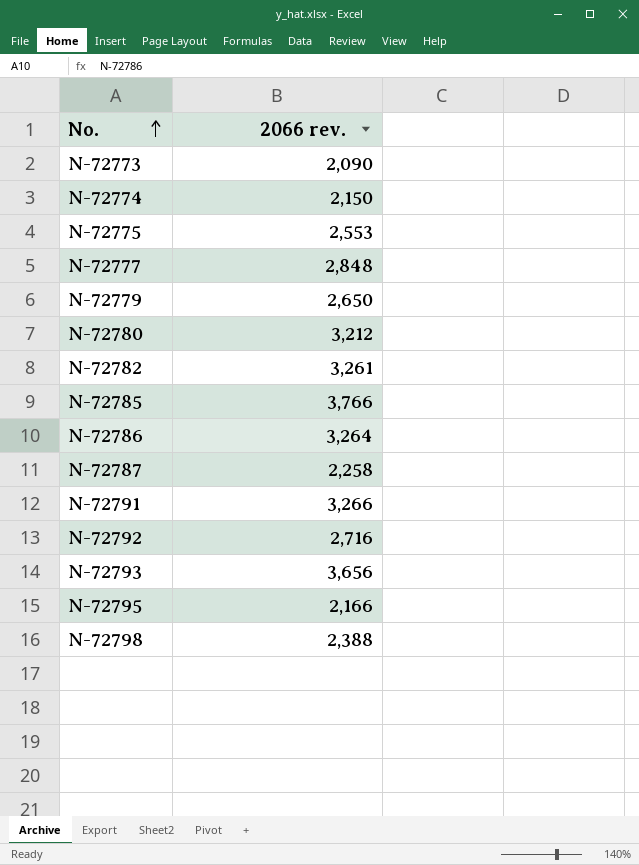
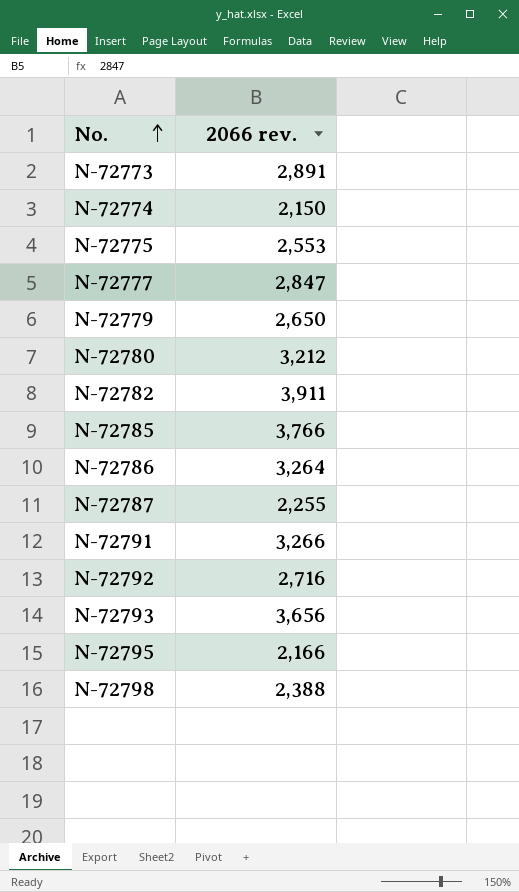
N-72773 | 2066 rev.: 2,090 -> 2,891
N-72777 | 2066 rev.: 2,848 -> 2,847
N-72782 | 2066 rev.: 3,261 -> 3,911
N-72787 | 2066 rev.: 2,258 -> 2,255

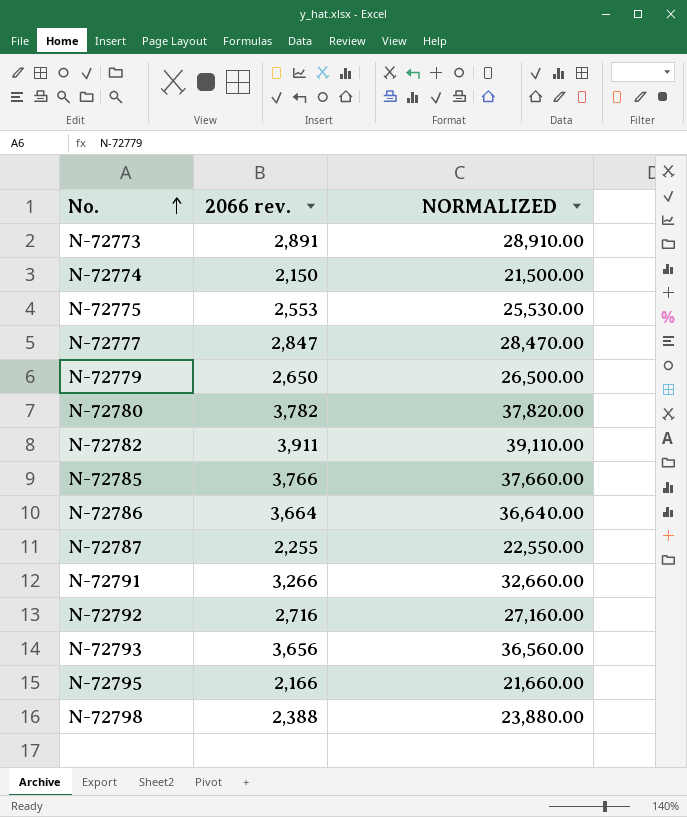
column NORMALIZED | formula: none -> [2066 rev.] * 10
N-72780 | 2066 rev.: 3,212 -> 3,782
N-72786 | 2066 rev.: 3,264 -> 3,664

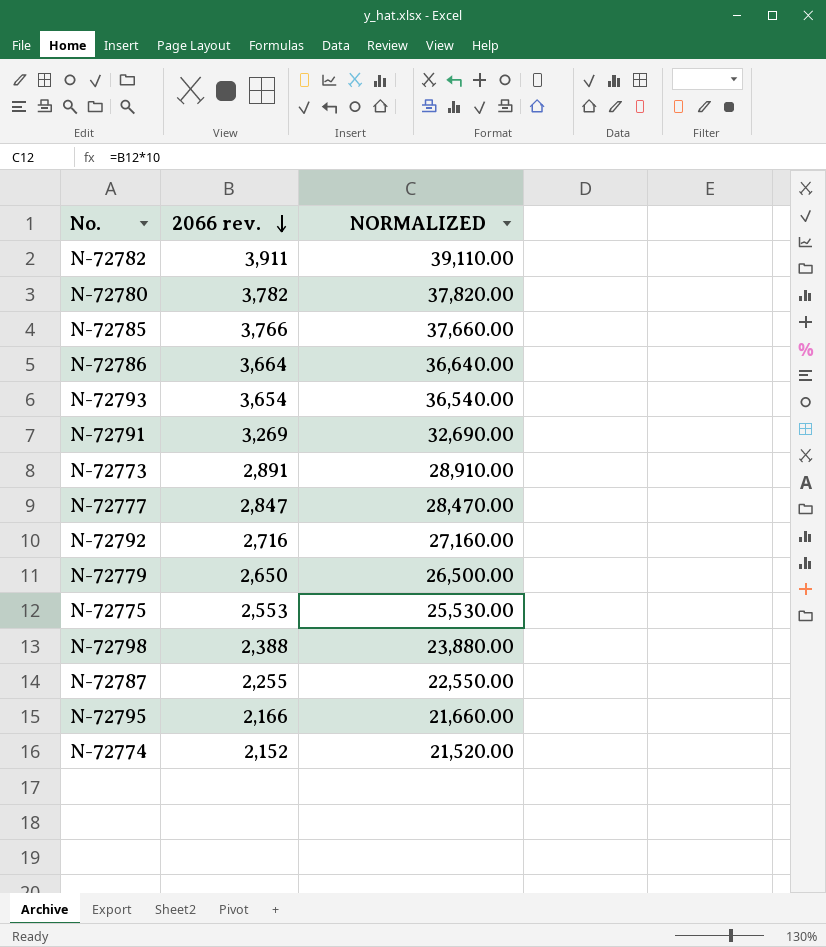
row order: No. ascending -> 2066 rev. descending
N-72793 | 2066 rev.: 3,656 -> 3,654
N-72793 | NORMALIZED: 36,560.00 -> 36,540.00
N-72791 | 2066 rev.: 3,266 -> 3,269
N-72791 | NORMALIZED: 32,660.00 -> 32,690.00
N-72774 | 2066 rev.: 2,150 -> 2,152
N-72774 | NORMALIZED: 21,500.00 -> 21,520.00

